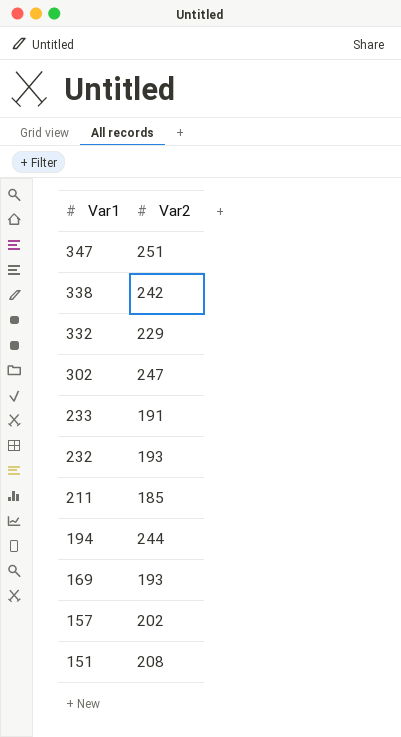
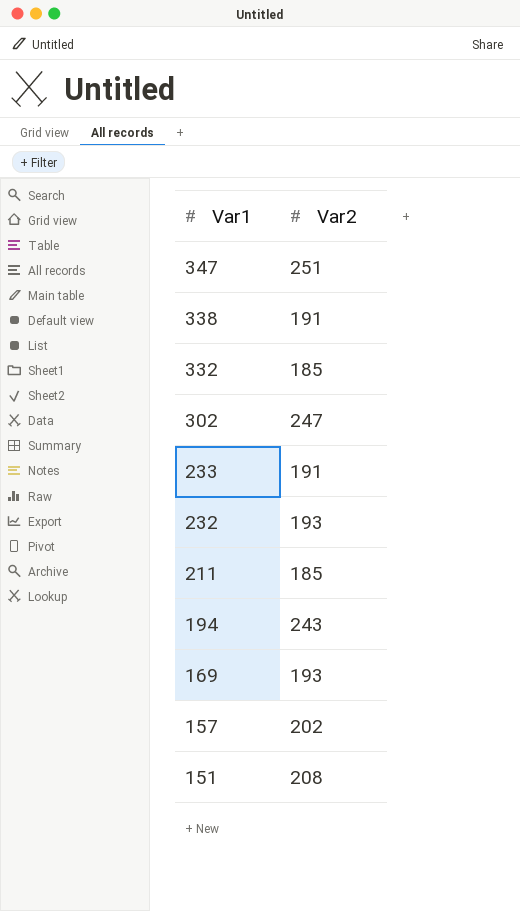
338 | Var2: 242 -> 191
332 | Var2: 229 -> 185
194 | Var2: 244 -> 243

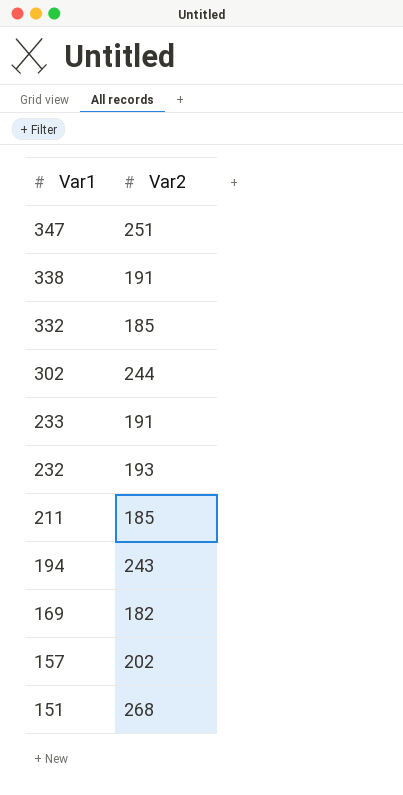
302 | Var2: 247 -> 244
169 | Var2: 193 -> 182
151 | Var2: 208 -> 268

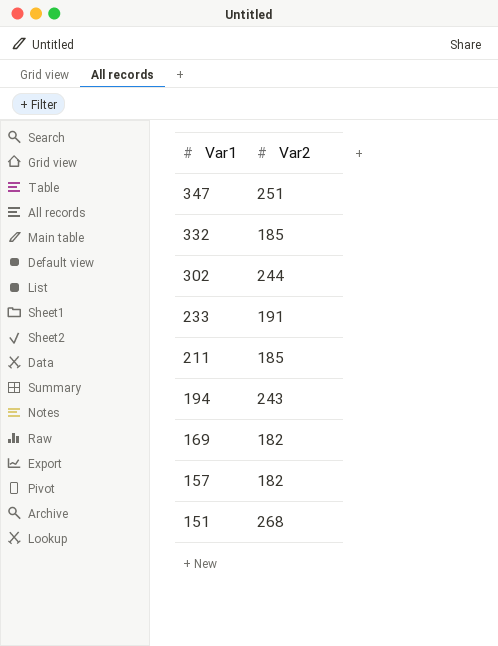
row 338: 191 -> none
row 232: 193 -> none
157 | Var2: 202 -> 182

